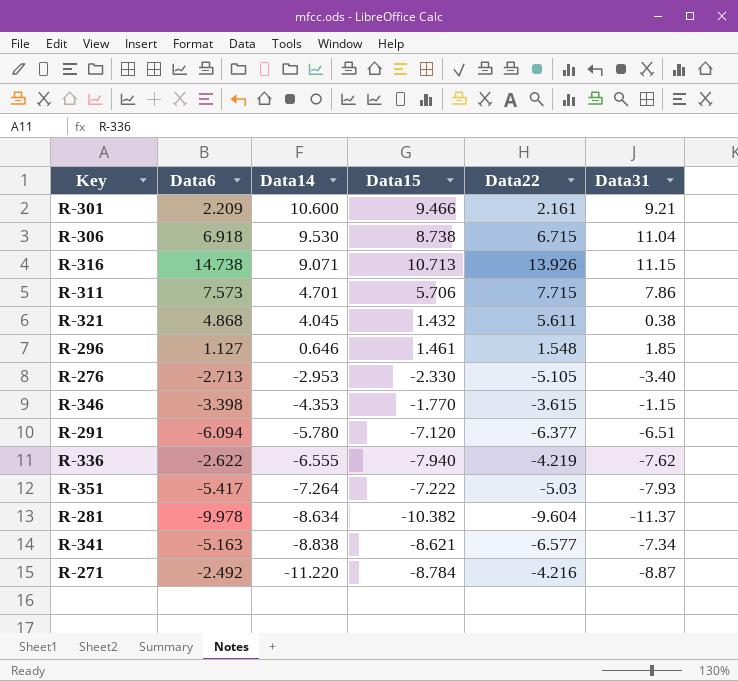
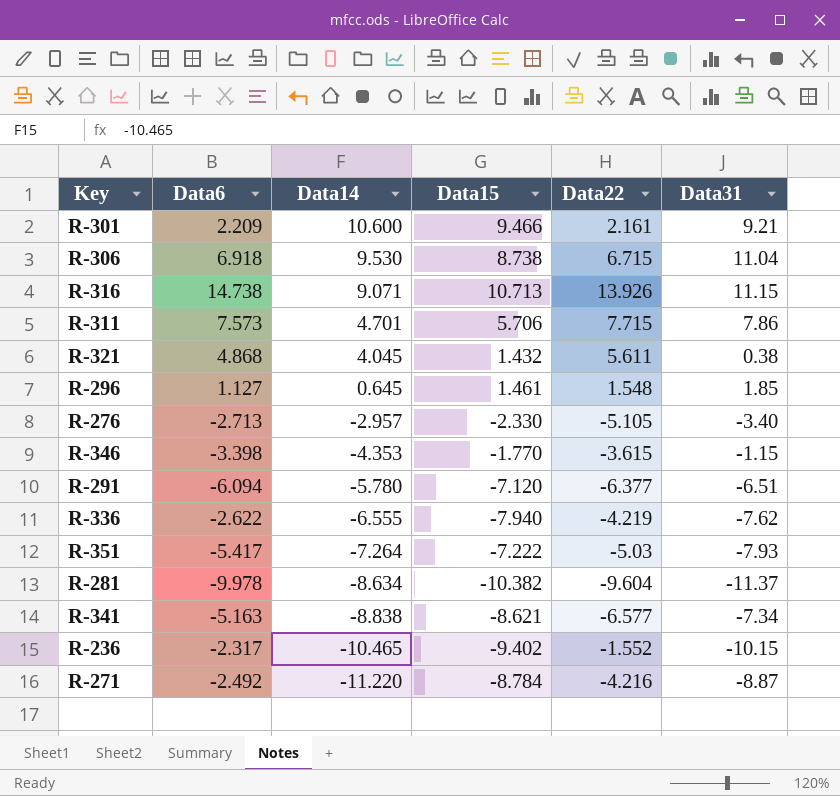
R-296 | Data14: 0.646 -> 0.645
R-276 | Data14: -2.953 -> -2.957
row R-236: none -> -2.317 | -10.465 | -9.402 | -1.552 | -10.15

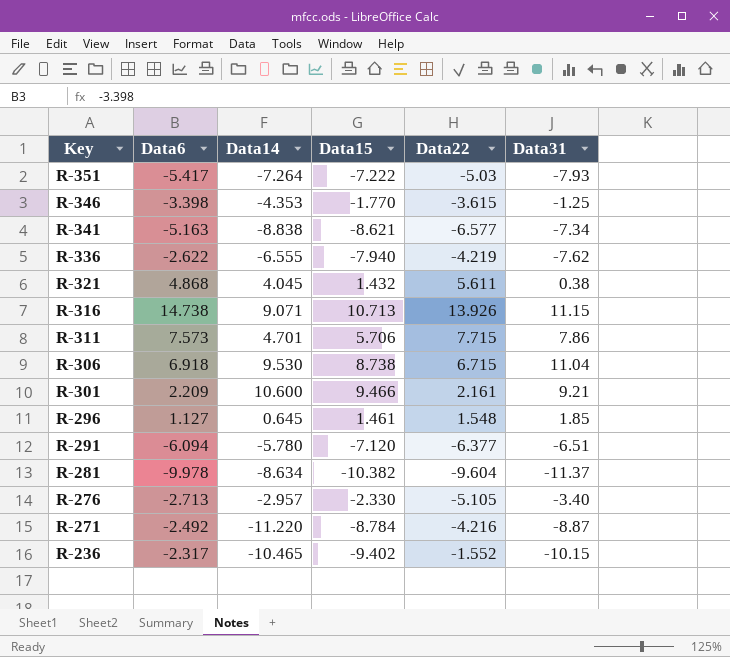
row order: Data14 descending -> Key descending
R-346 | Data31: -1.15 -> -1.25

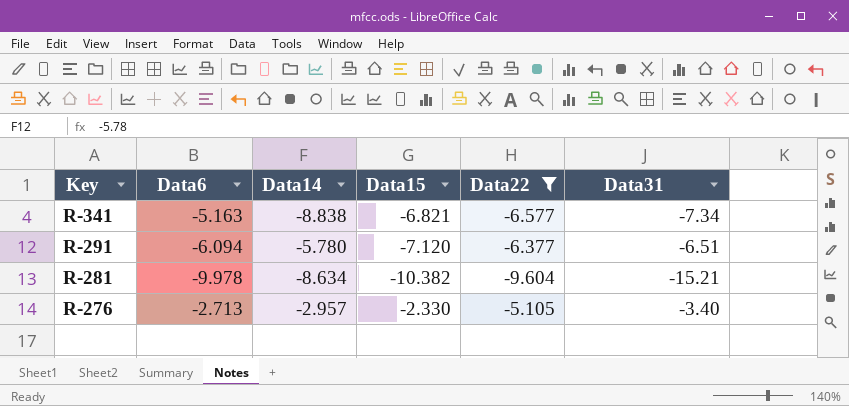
filter: none -> Data22 <= -5.105
R-341 | Data15: -8.621 -> -6.821
R-281 | Data31: -11.37 -> -15.21

